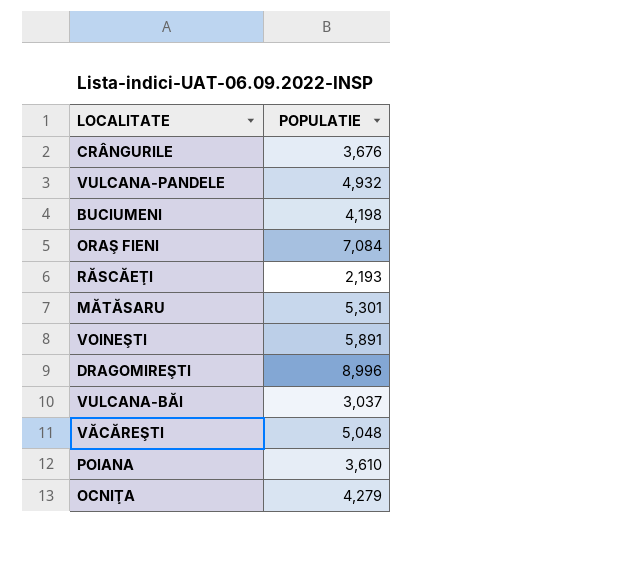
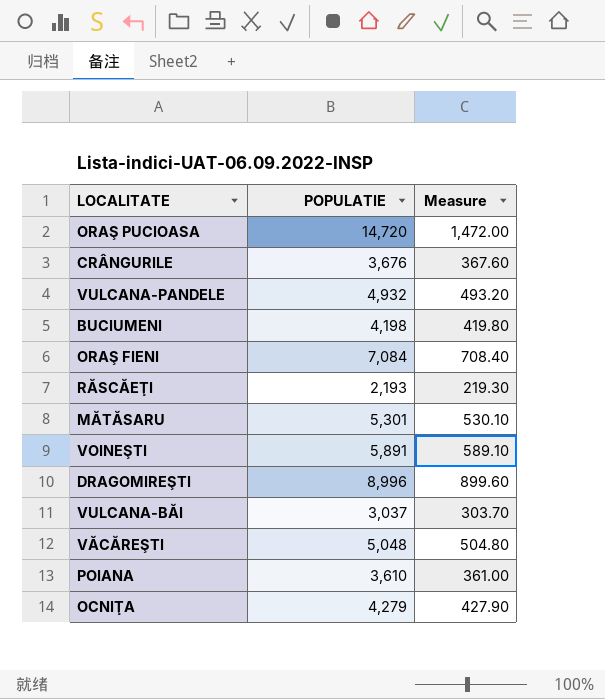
column Measure | formula: none -> [POPULATIE] * 0.1
row ORAŞ PUCIOASA: none -> 14,720 | 1,472.00

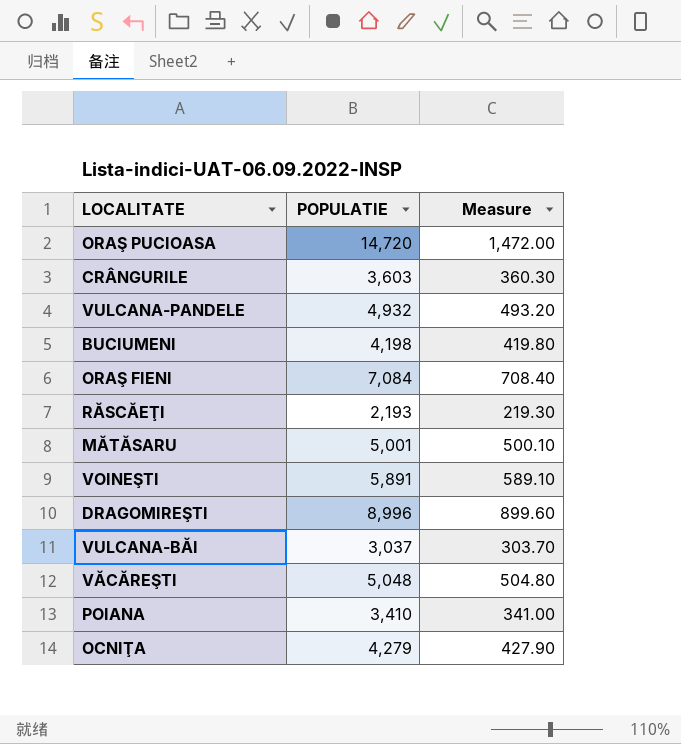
CRÂNGURILE | POPULATIE: 3,676 -> 3,603
CRÂNGURILE | Measure: 367.60 -> 360.30
MĂTĂSARU | POPULATIE: 5,301 -> 5,001
MĂTĂSARU | Measure: 530.10 -> 500.10
POIANA | POPULATIE: 3,610 -> 3,410
POIANA | Measure: 361.00 -> 341.00

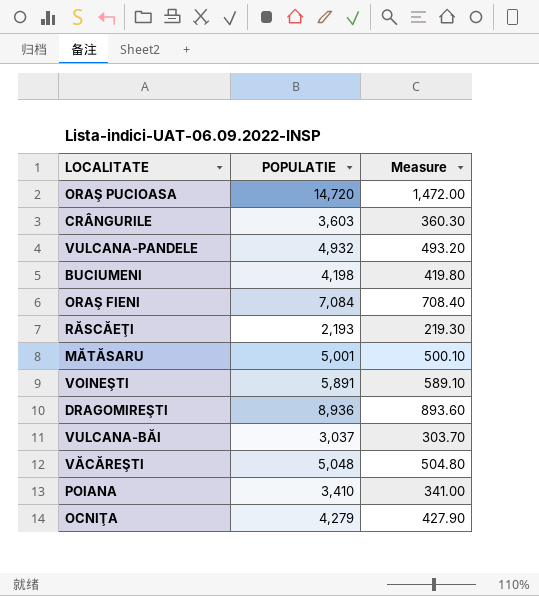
DRAGOMIREŞTI | POPULATIE: 8,996 -> 8,936
DRAGOMIREŞTI | Measure: 899.60 -> 893.60

